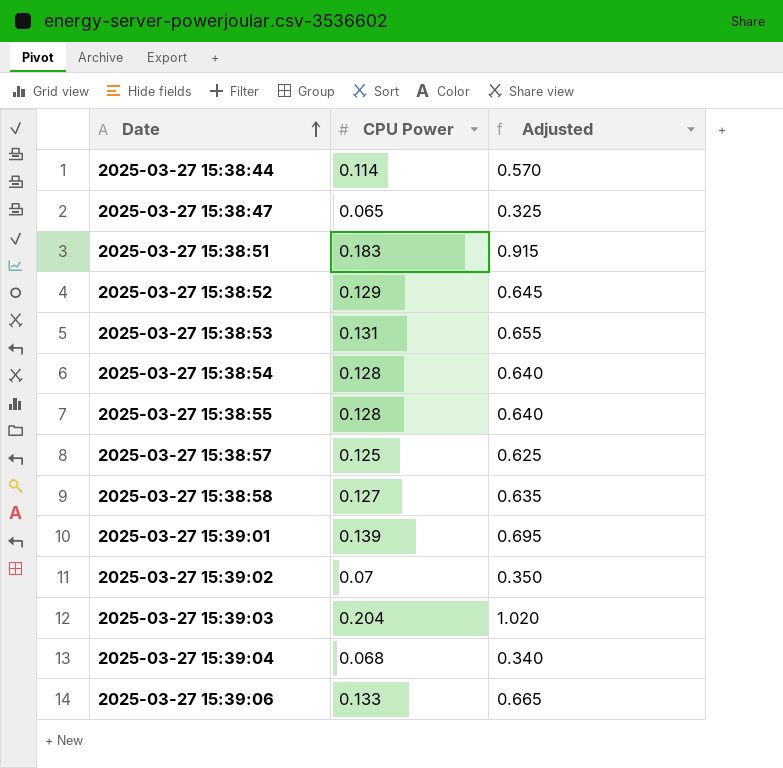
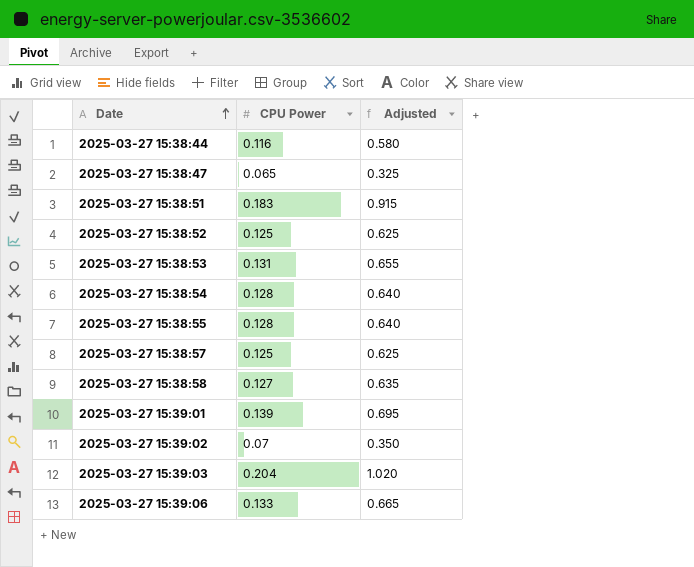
row 2025-03-27 15:39:04: 0.068 | 0.340 -> none
2025-03-27 15:38:44 | CPU Power: 0.114 -> 0.116
2025-03-27 15:38:44 | Adjusted: 0.570 -> 0.580
2025-03-27 15:38:52 | CPU Power: 0.129 -> 0.125
2025-03-27 15:38:52 | Adjusted: 0.645 -> 0.625

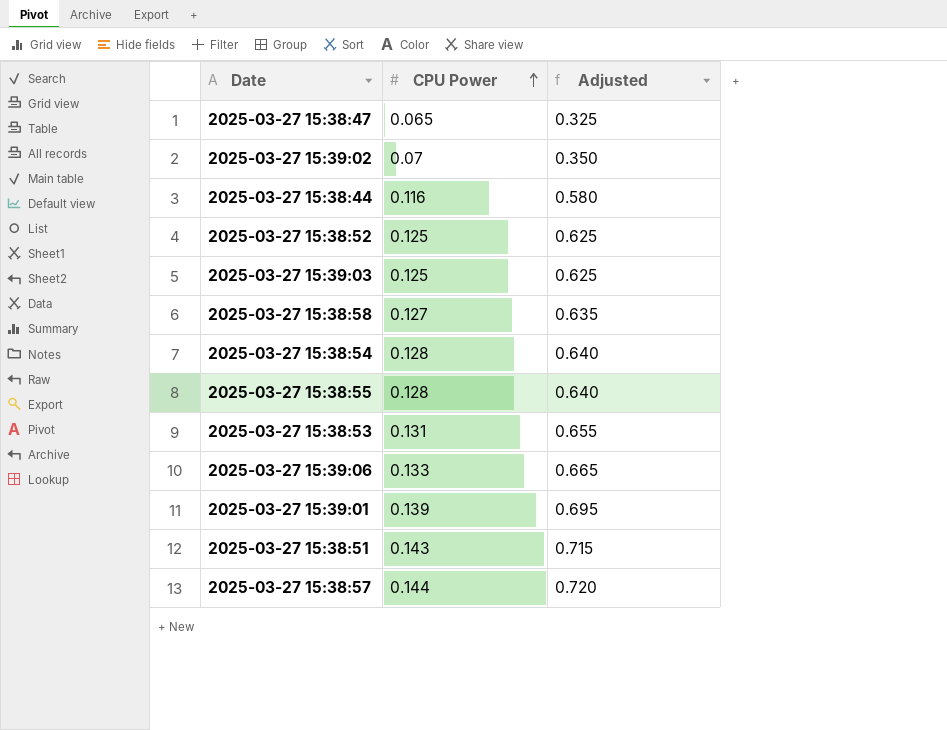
row order: Date ascending -> CPU Power ascending
2025-03-27 15:39:03 | CPU Power: 0.204 -> 0.125
2025-03-27 15:39:03 | Adjusted: 1.020 -> 0.625
2025-03-27 15:38:51 | CPU Power: 0.183 -> 0.143
2025-03-27 15:38:51 | Adjusted: 0.915 -> 0.715
2025-03-27 15:38:57 | CPU Power: 0.125 -> 0.144
2025-03-27 15:38:57 | Adjusted: 0.625 -> 0.720

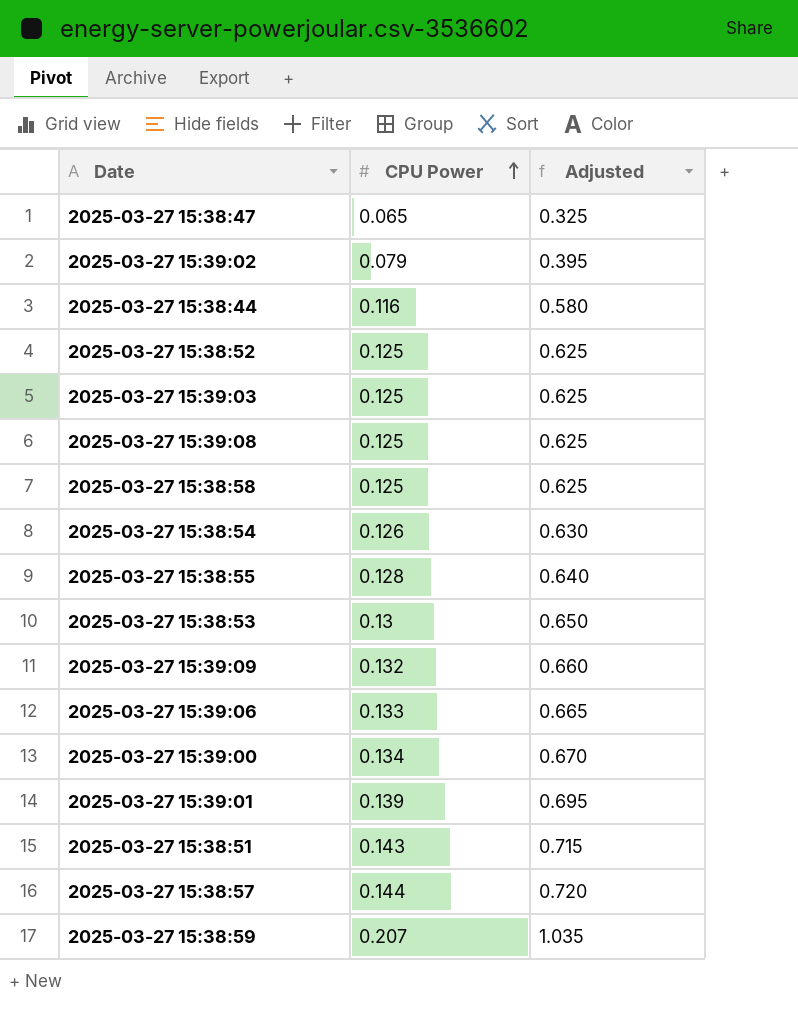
2025-03-27 15:39:02 | CPU Power: 0.07 -> 0.079
2025-03-27 15:39:02 | Adjusted: 0.350 -> 0.395
row 2025-03-27 15:39:08: none -> 0.125 | 0.625
2025-03-27 15:38:58 | CPU Power: 0.127 -> 0.125
2025-03-27 15:38:58 | Adjusted: 0.635 -> 0.625
2025-03-27 15:38:54 | CPU Power: 0.128 -> 0.126
2025-03-27 15:38:54 | Adjusted: 0.640 -> 0.630
2025-03-27 15:38:53 | CPU Power: 0.131 -> 0.13
2025-03-27 15:38:53 | Adjusted: 0.655 -> 0.650
row 2025-03-27 15:39:09: none -> 0.132 | 0.660
row 2025-03-27 15:39:00: none -> 0.134 | 0.670
row 2025-03-27 15:38:59: none -> 0.207 | 1.035

